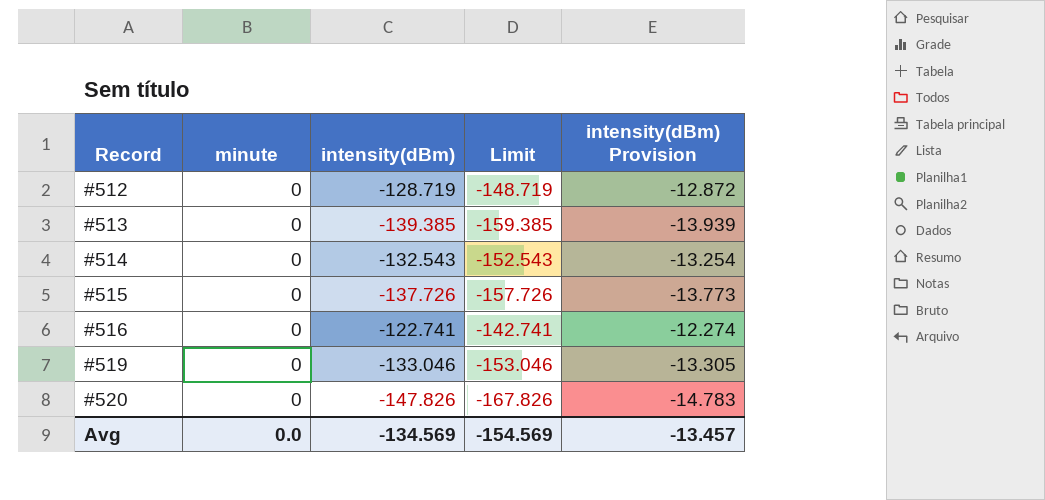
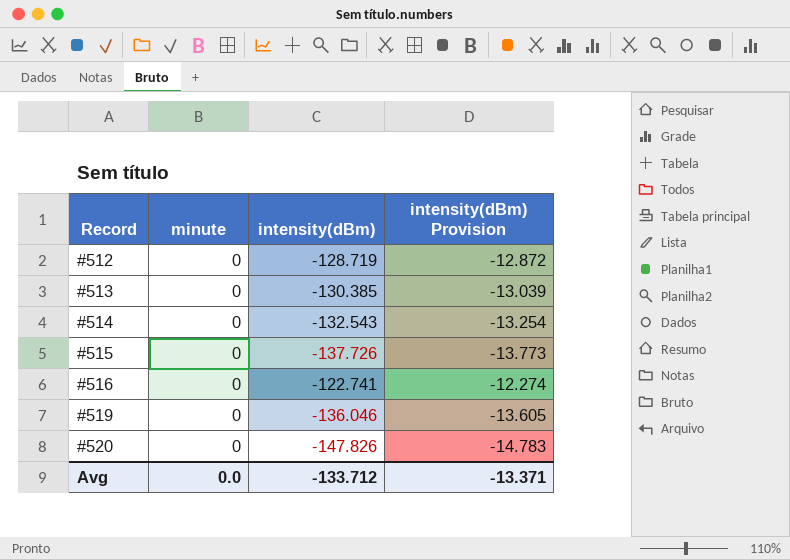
column Limit | formula: [intensity(dBm)] - 20 -> none
#513 | intensity(dBm): -139.385 -> -130.385
#513 | intensity(dBm) Provision: -13.939 -> -13.039
#519 | intensity(dBm): -133.046 -> -136.046
#519 | intensity(dBm) Provision: -13.305 -> -13.605
Avg | intensity(dBm): -134.569 -> -133.712
Avg | intensity(dBm) Provision: -13.457 -> -13.371

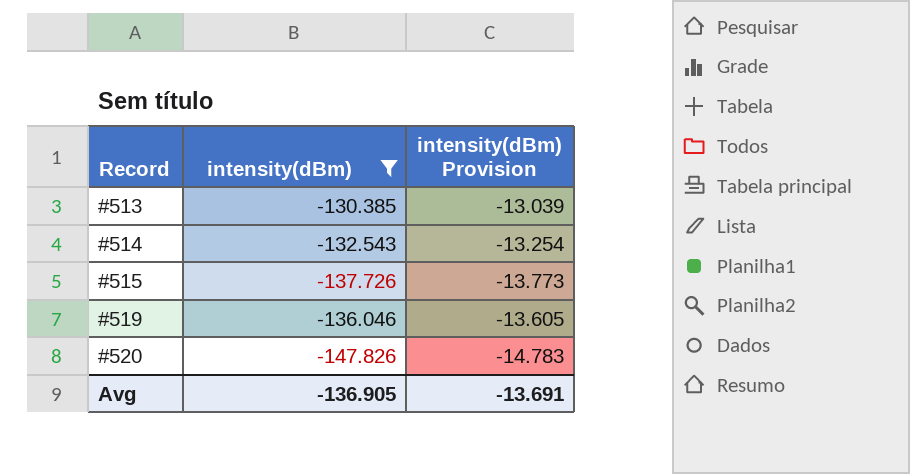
filter: none -> intensity(dBm) <= -130.385
column minute | position: 2 -> none
Avg | intensity(dBm): -133.712 -> -136.905
Avg | intensity(dBm) Provision: -13.371 -> -13.691

